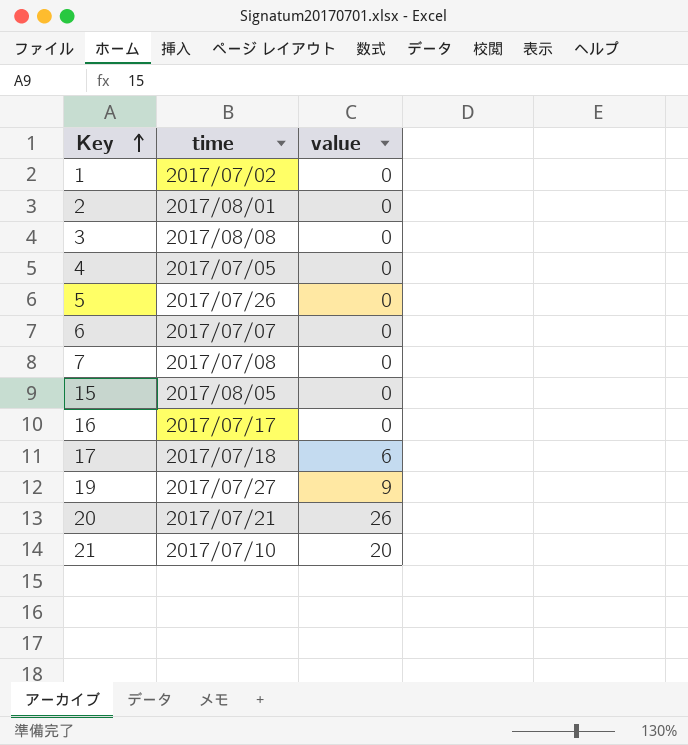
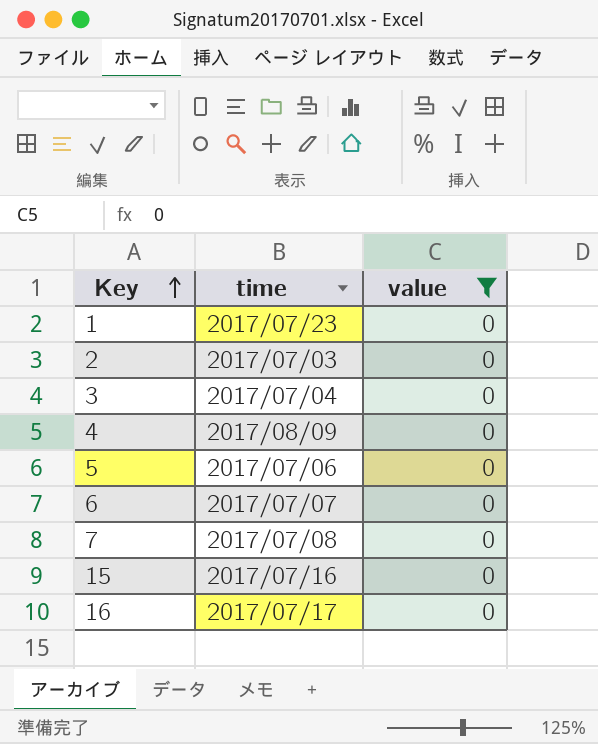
filter: none -> value = 0
1 | time: 2017/07/02 -> 2017/07/23
2 | time: 2017/08/01 -> 2017/07/03
3 | time: 2017/08/08 -> 2017/07/04
4 | time: 2017/07/05 -> 2017/08/09
5 | time: 2017/07/26 -> 2017/07/06
15 | time: 2017/08/05 -> 2017/07/16

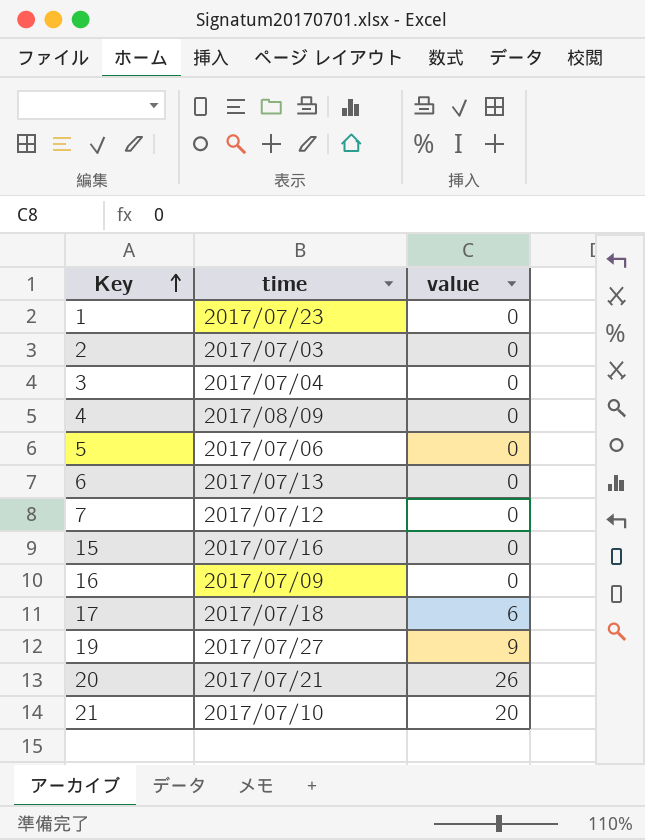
filter: value = 0 -> none
6 | time: 2017/07/07 -> 2017/07/13
7 | time: 2017/07/08 -> 2017/07/12
16 | time: 2017/07/17 -> 2017/07/09

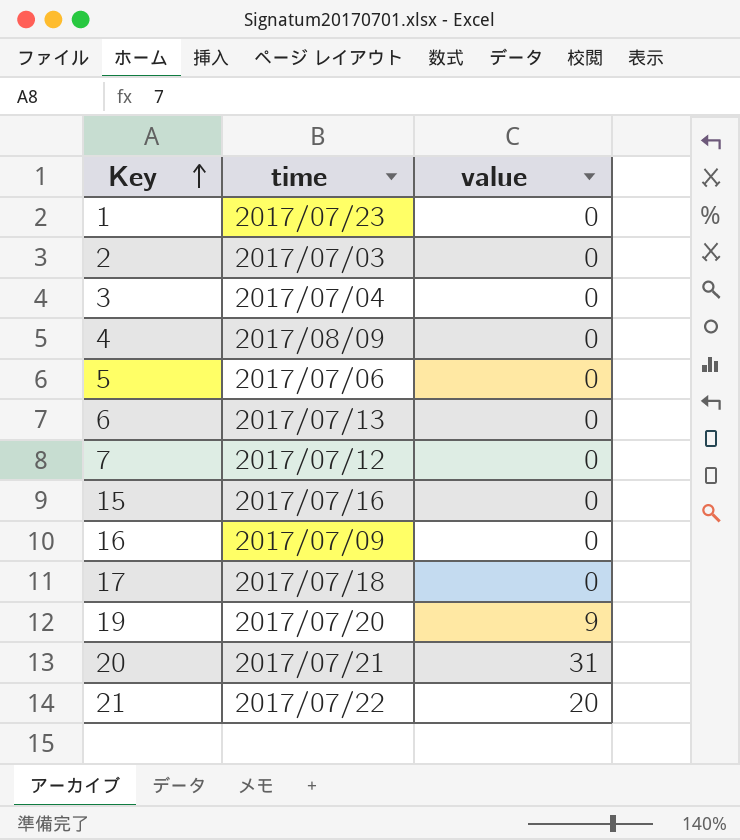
17 | value: 6 -> 0
19 | time: 2017/07/27 -> 2017/07/20
20 | value: 26 -> 31
21 | time: 2017/07/10 -> 2017/07/22

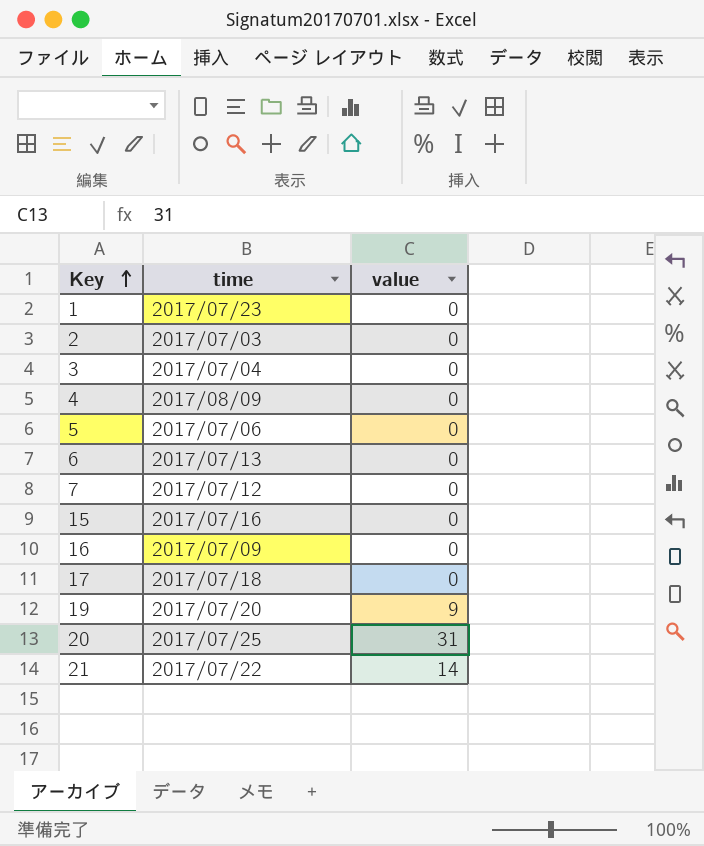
20 | time: 2017/07/21 -> 2017/07/25
21 | value: 20 -> 14

